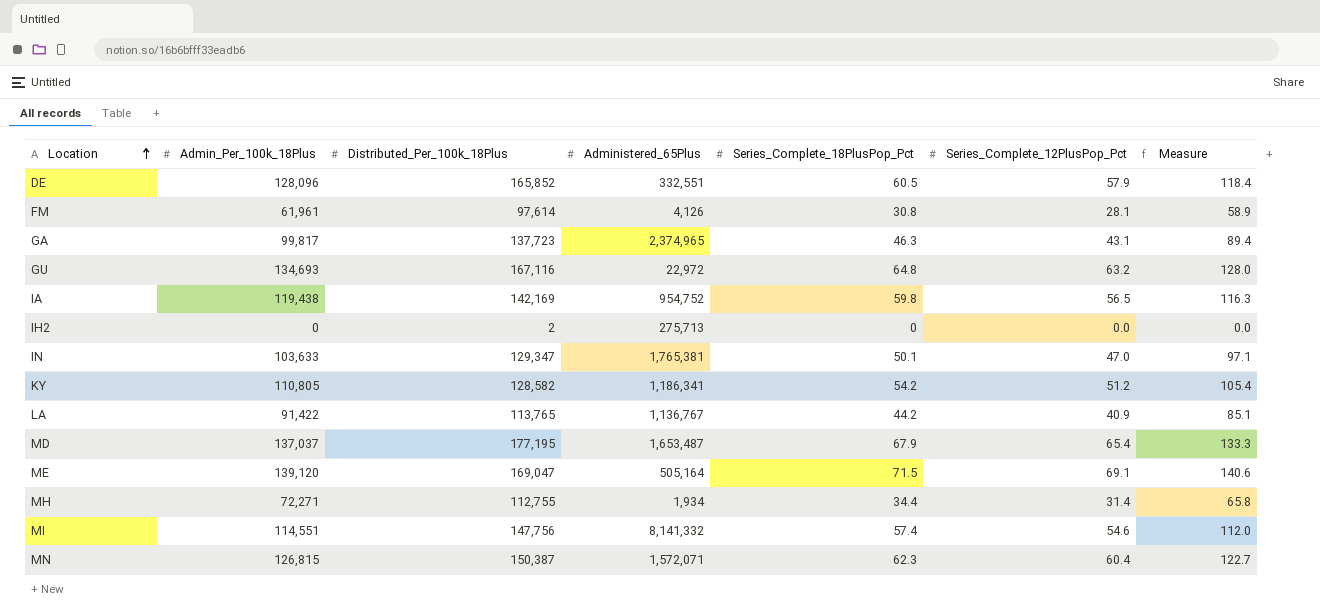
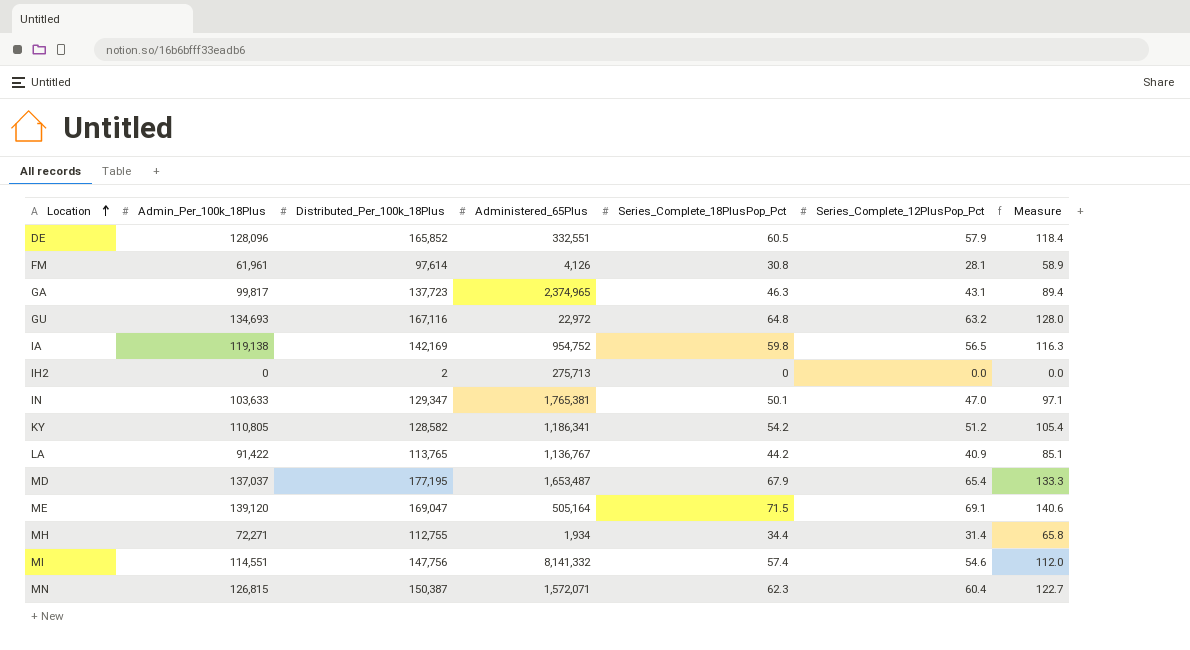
IA | Admin_Per_100k_18Plus: 119,438 -> 119,138

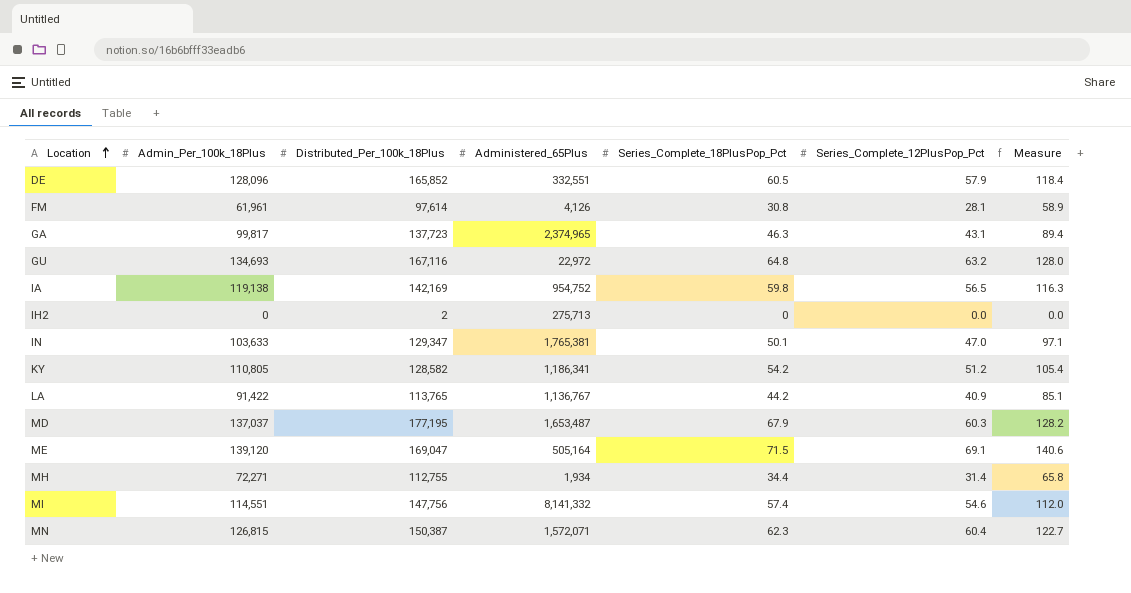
MD | Series_Complete_12PlusPop_Pct: 65.4 -> 60.3
MD | Measure: 133.3 -> 128.2

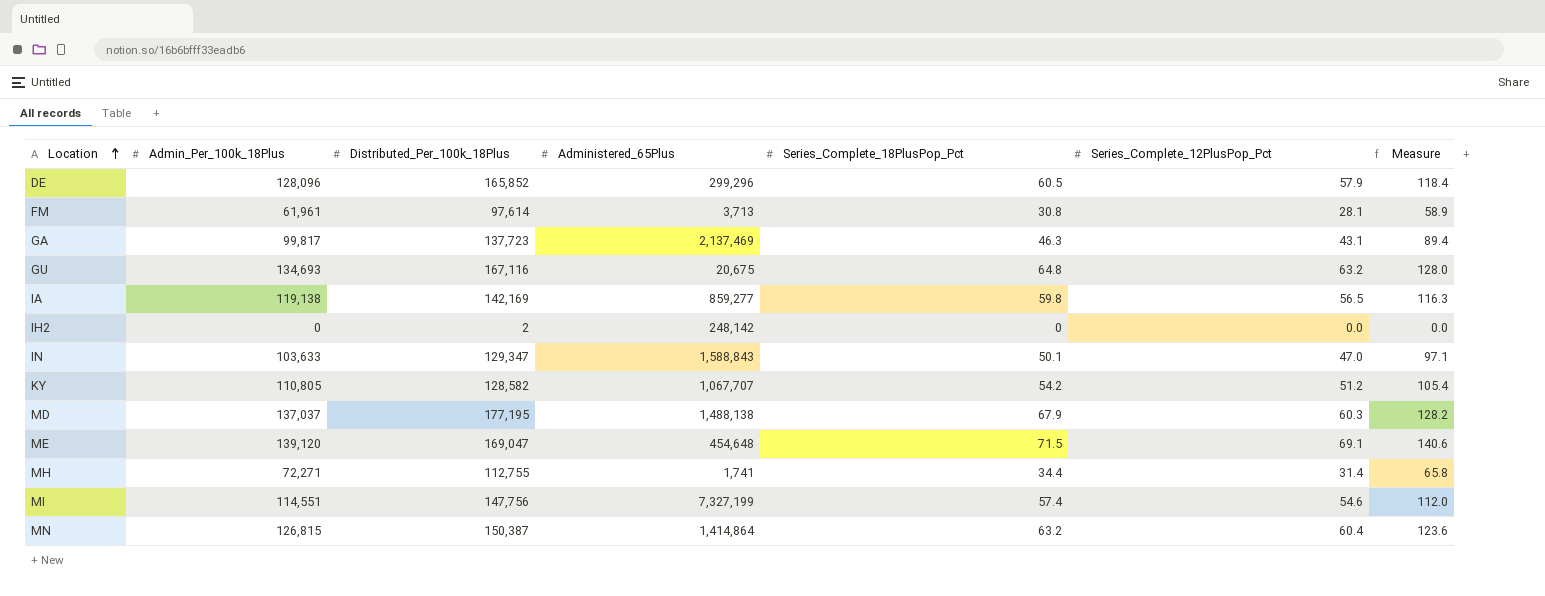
row LA: 91,422 | 113,765 | 1,136,767 | 44.2 | 40.9 | 85.1 -> none
DE | Administered_65Plus: 332,551 -> 299,296
FM | Administered_65Plus: 4,126 -> 3,713
GA | Administered_65Plus: 2,374,965 -> 2,137,469
GU | Administered_65Plus: 22,972 -> 20,675
IA | Administered_65Plus: 954,752 -> 859,277
IH2 | Administered_65Plus: 275,713 -> 248,142
IN | Administered_65Plus: 1,765,381 -> 1,588,843
KY | Administered_65Plus: 1,186,341 -> 1,067,707
MD | Administered_65Plus: 1,653,487 -> 1,488,138
ME | Administered_65Plus: 505,164 -> 454,648
MH | Administered_65Plus: 1,934 -> 1,741
MI | Administered_65Plus: 8,141,332 -> 7,327,199
MN | Administered_65Plus: 1,572,071 -> 1,414,864
MN | Series_Complete_18PlusPop_Pct: 62.3 -> 63.2
MN | Measure: 122.7 -> 123.6

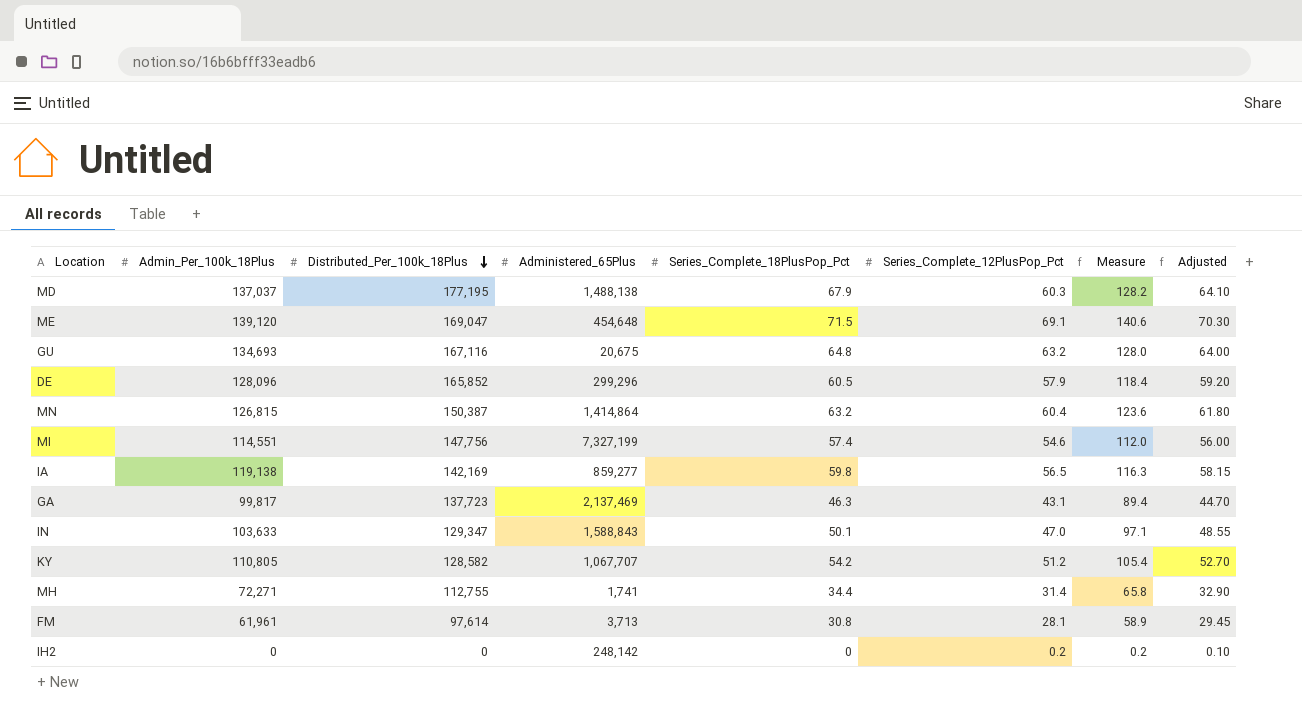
row order: Location ascending -> Distributed_Per_100k_18Plus descending
column Adjusted | formula: none -> [Measure] * 0.5
IH2 | Distributed_Per_100k_18Plus: 2 -> 0
IH2 | Series_Complete_12PlusPop_Pct: 0.0 -> 0.2
IH2 | Measure: 0.0 -> 0.2

